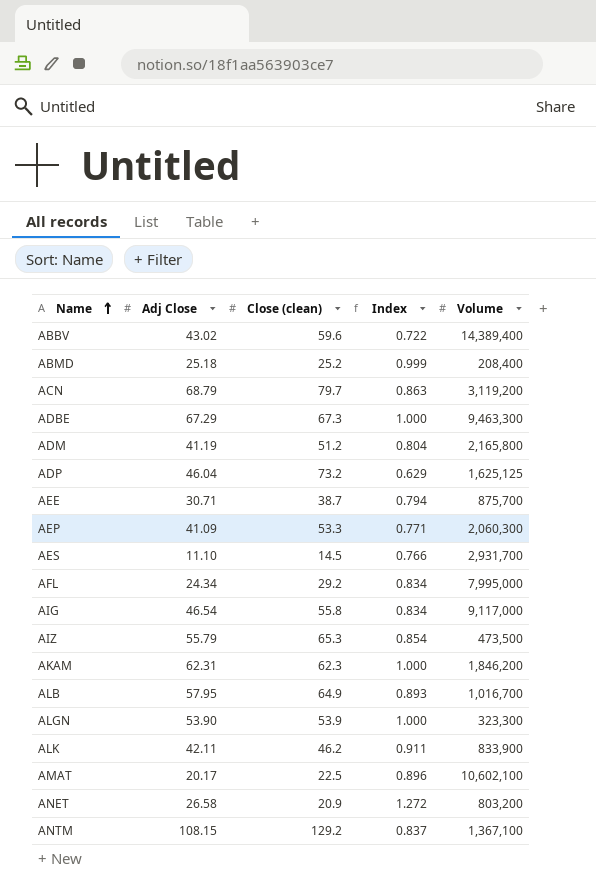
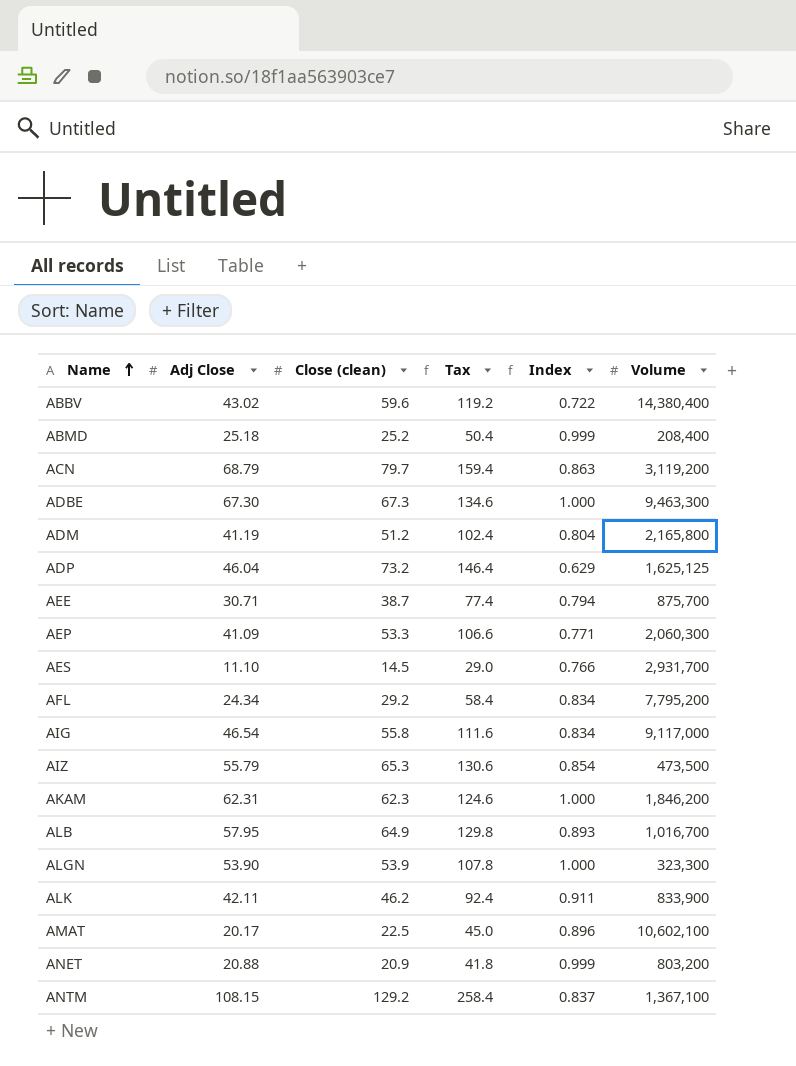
column Tax | formula: none -> [Close (clean)] * 2
ABBV | Volume: 14,389,400 -> 14,380,400
ADBE | Adj Close: 67.29 -> 67.30
AFL | Volume: 7,995,000 -> 7,795,200
ANET | Adj Close: 26.58 -> 20.88
ANET | Index: 1.272 -> 0.999

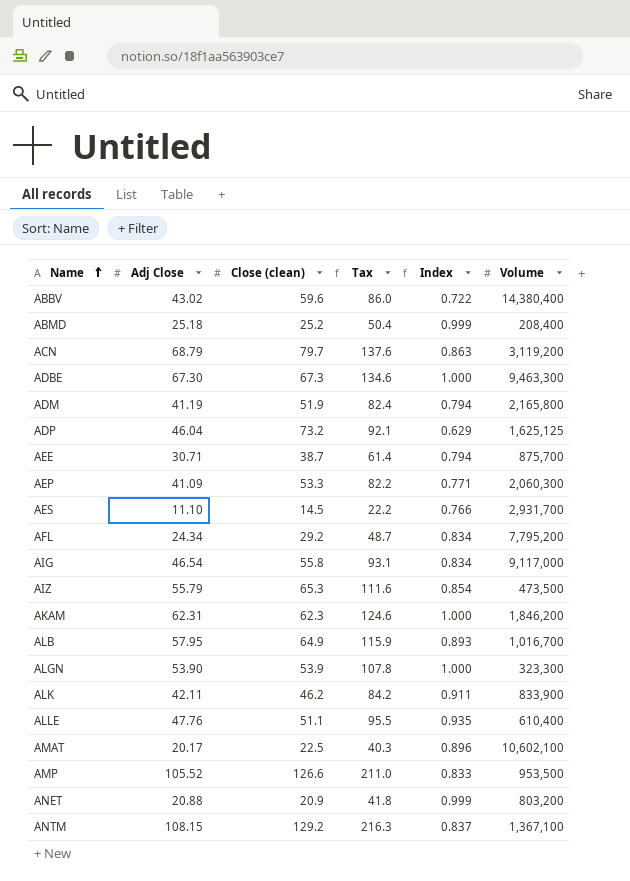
column Tax | formula: [Close (clean)] * 2 -> [Adj Close] * 2
ADM | Close (clean): 51.2 -> 51.9
ADM | Index: 0.804 -> 0.794
row ALLE: none -> 47.76 | 51.1 | 95.5 | 0.935 | 610,400
row AMP: none -> 105.52 | 126.6 | 211.0 | 0.833 | 953,500

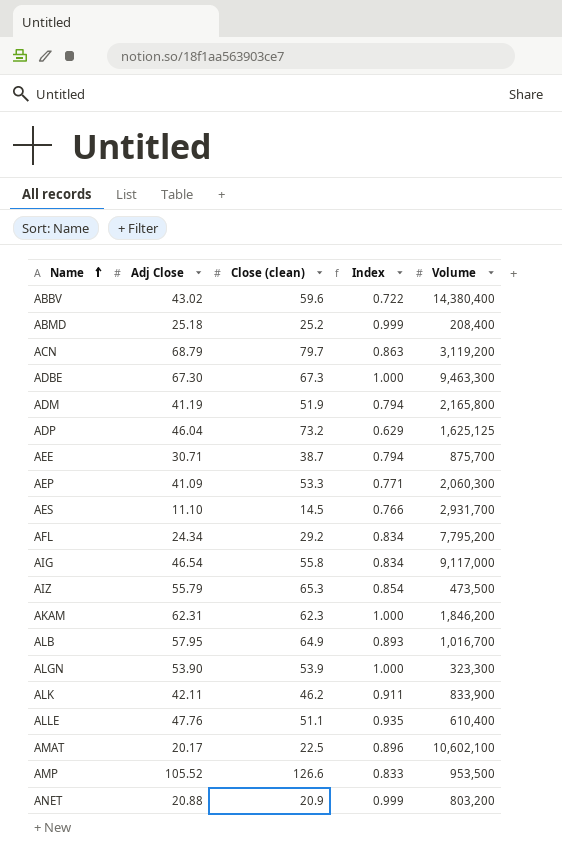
column Tax | formula: [Adj Close] * 2 -> none
row ANTM: 108.15 | 129.2 | 216.3 | 0.837 | 1,367,100 -> none

